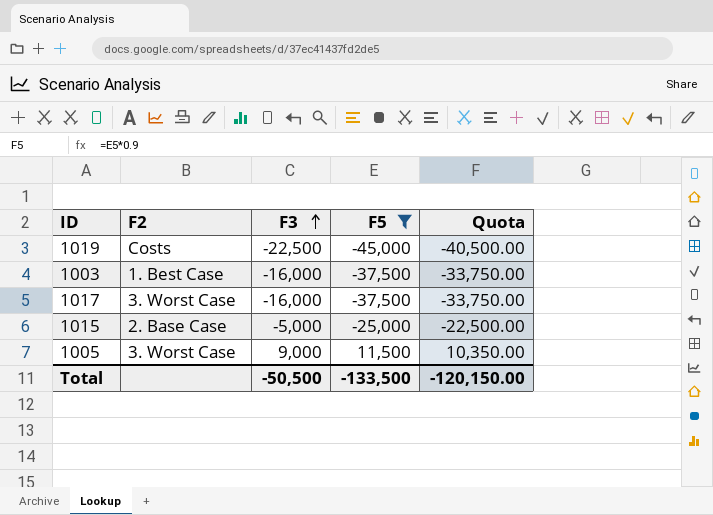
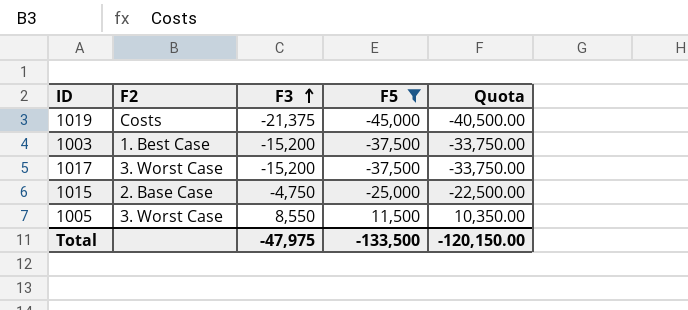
1019 | F3: -22,500 -> -21,375
1003 | F3: -16,000 -> -15,200
1017 | F3: -16,000 -> -15,200
1015 | F3: -5,000 -> -4,750
1005 | F3: 9,000 -> 8,550
Total | F3: -50,500 -> -47,975

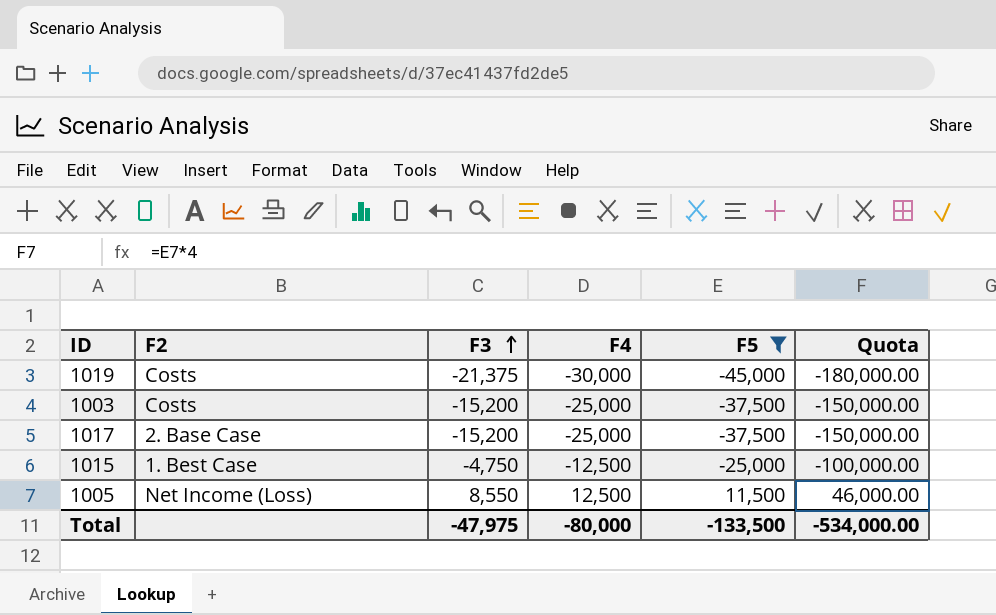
column F4 | position: none -> 4
column Quota | formula: [F5] * 0.9 -> [F5] * 4
1003 | F2: 1. Best Case -> Costs
1017 | F2: 3. Worst Case -> 2. Base Case
1015 | F2: 2. Base Case -> 1. Best Case
1005 | F2: 3. Worst Case -> Net Income (Loss)
Total | Quota: -120,150.00 -> -534,000.00

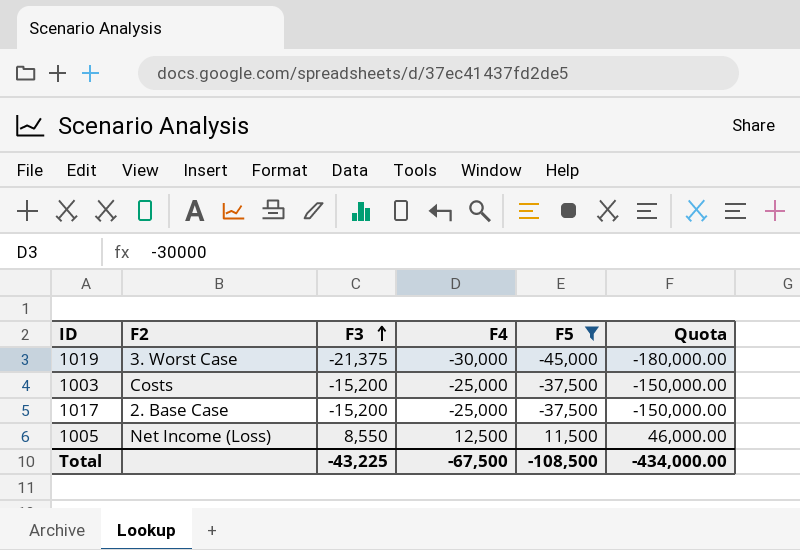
row 1015: 1. Best Case | -4,750 | -12,500 | -25,000 | -100,000.00 -> none
1019 | F2: Costs -> 3. Worst Case
Total | F3: -47,975 -> -43,225
Total | F4: -80,000 -> -67,500
Total | F5: -133,500 -> -108,500
Total | Quota: -534,000.00 -> -434,000.00

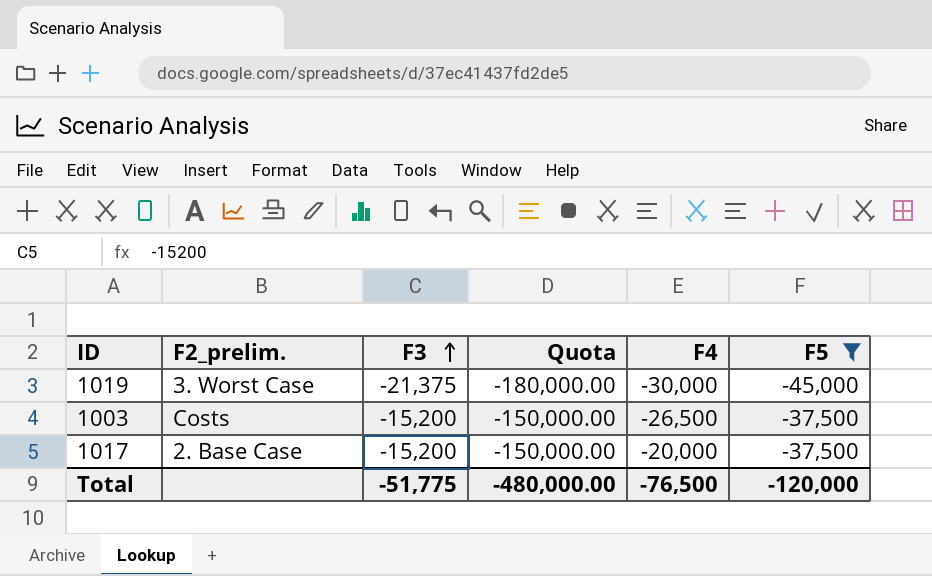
column name: F2 -> F2_prelim.
column Quota | position: 6 -> 4
row 1005: Net Income (Loss) | 8,550 | 12,500 | 11,500 | 46,000.00 -> none
1003 | F4: -25,000 -> -26,500
1017 | F4: -25,000 -> -20,000
Total | F3: -43,225 -> -51,775
Total | Quota: -434,000.00 -> -480,000.00
Total | F4: -67,500 -> -76,500
Total | F5: -108,500 -> -120,000

